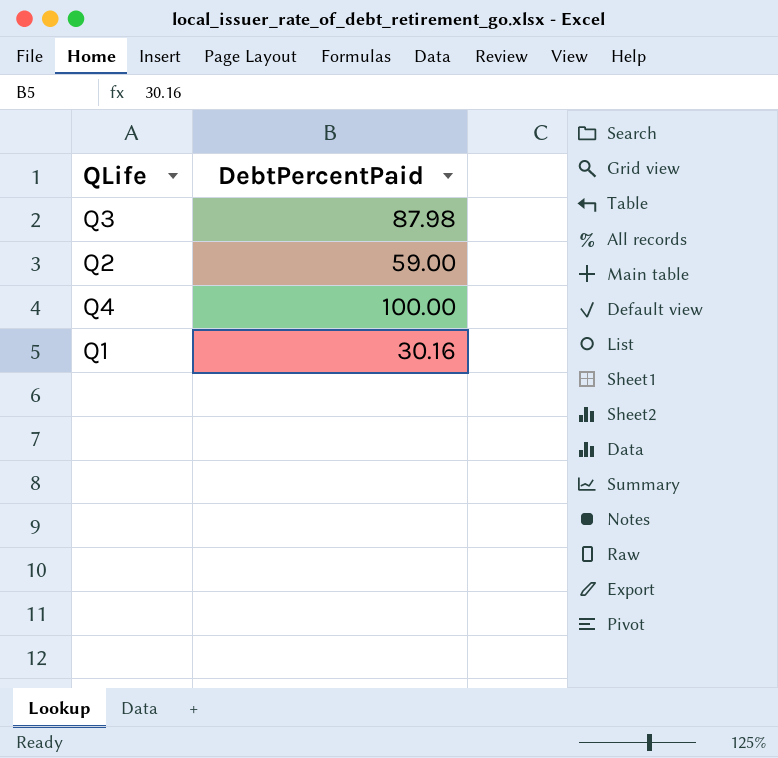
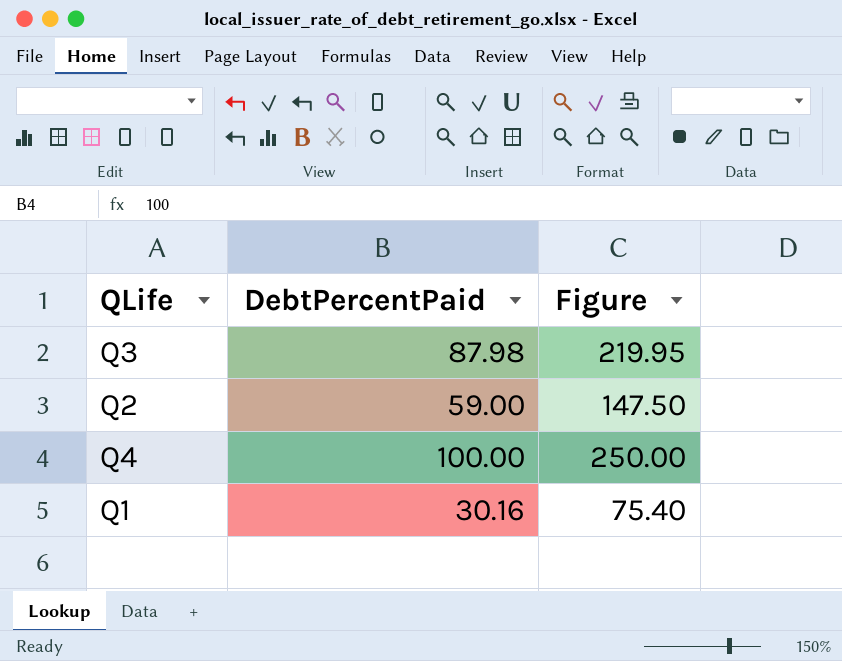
column Figure | formula: none -> [DebtPercentPaid] * 2.5

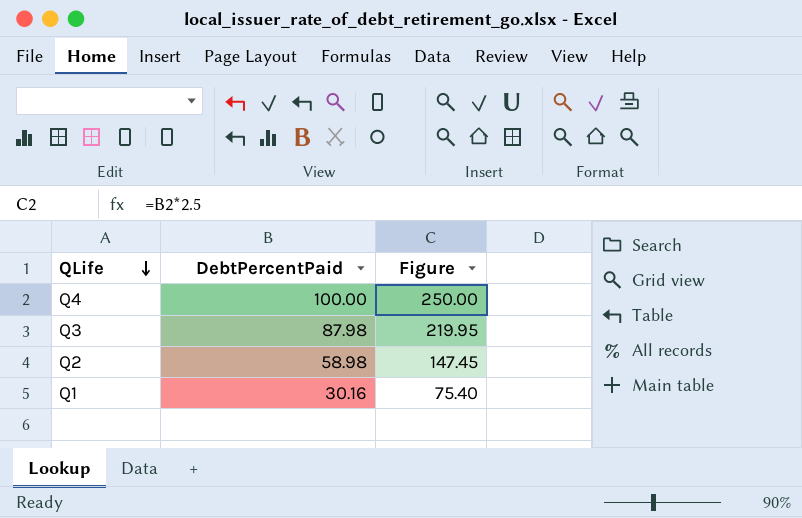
row order: none -> QLife descending
Q2 | DebtPercentPaid: 59.00 -> 58.98
Q2 | Figure: 147.50 -> 147.45

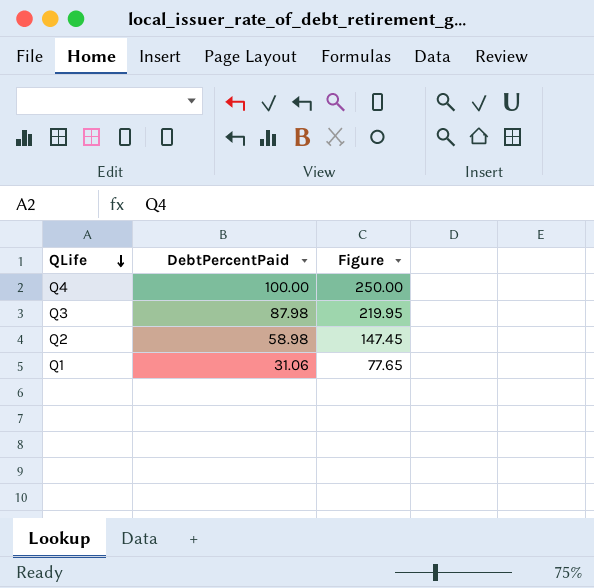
Q1 | DebtPercentPaid: 30.16 -> 31.06
Q1 | Figure: 75.40 -> 77.65

